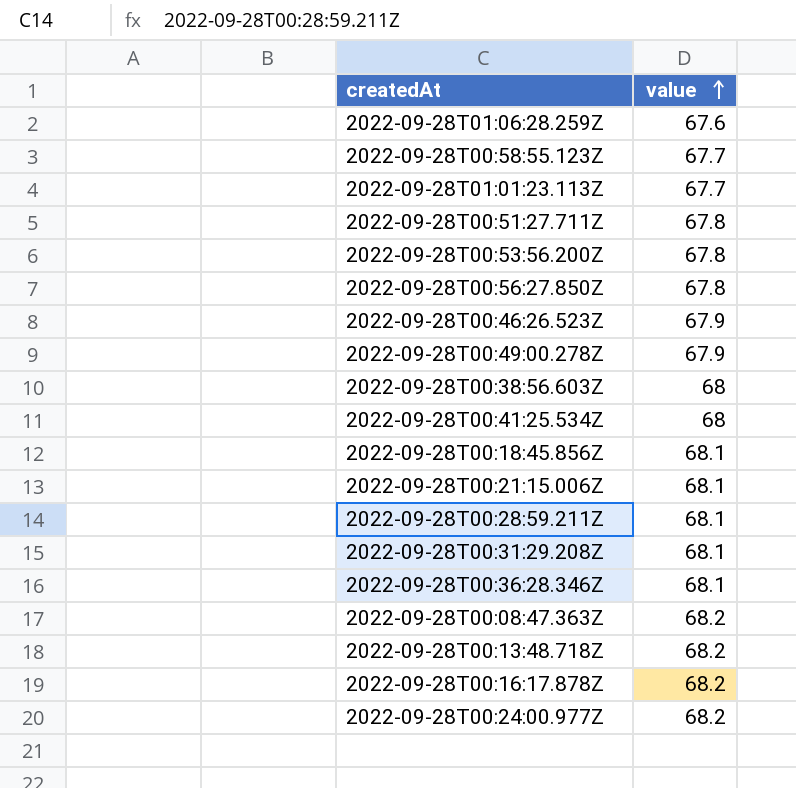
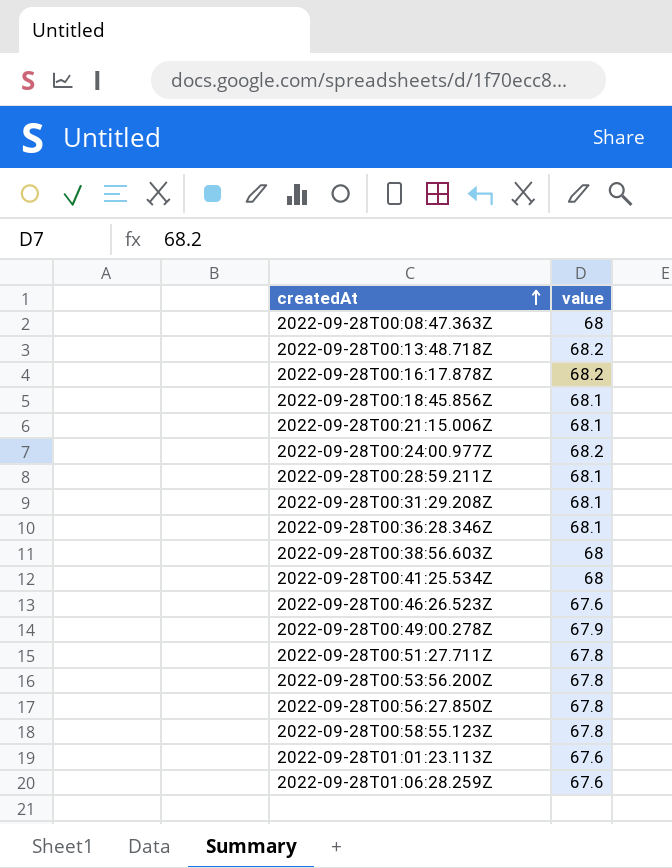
row order: value ascending -> createdAt ascending
2022-09-28T00:08:47.363Z | value: 68.2 -> 68
2022-09-28T00:46:26.523Z | value: 67.9 -> 67.6
2022-09-28T00:58:55.123Z | value: 67.7 -> 67.8
2022-09-28T01:01:23.113Z | value: 67.7 -> 67.6

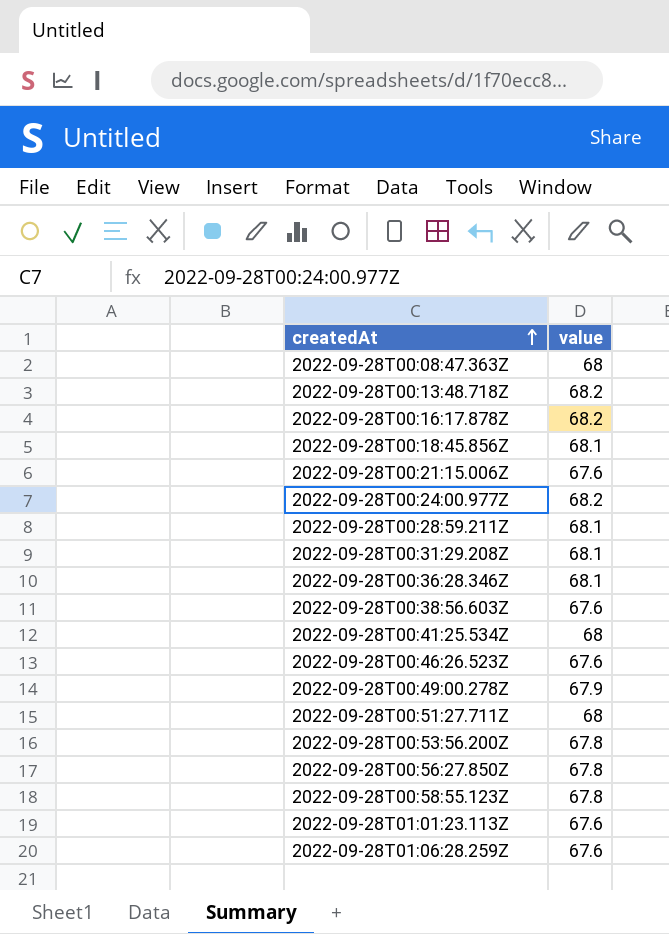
2022-09-28T00:21:15.006Z | value: 68.1 -> 67.6
2022-09-28T00:38:56.603Z | value: 68 -> 67.6
2022-09-28T00:51:27.711Z | value: 67.8 -> 68

